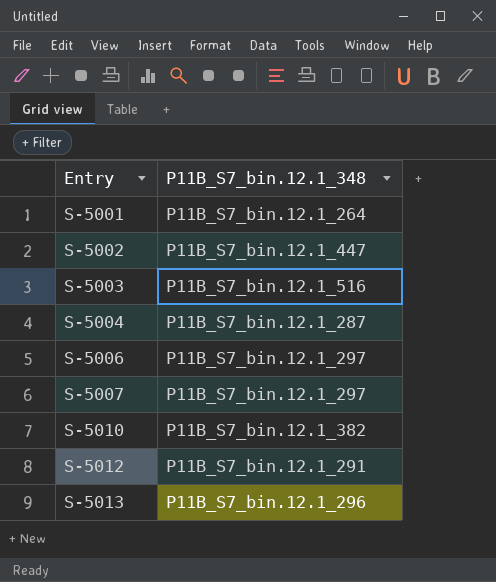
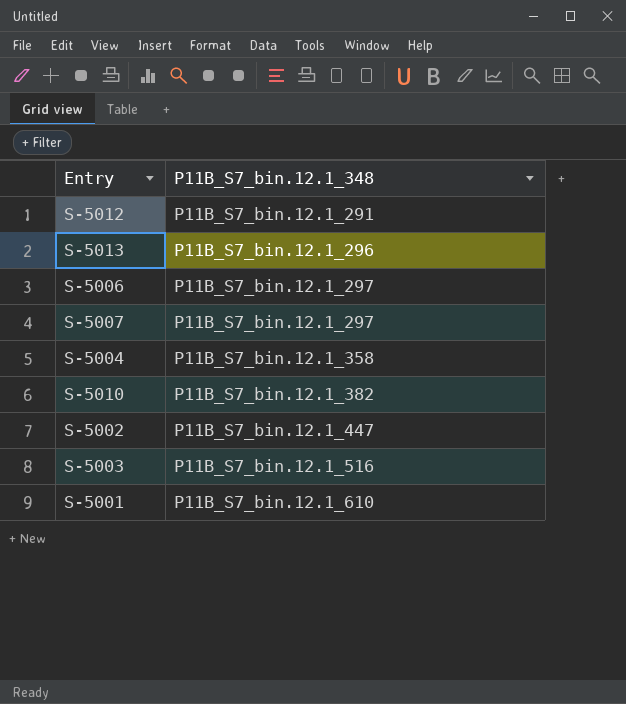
row order: Entry ascending -> P11B_S7_bin.12.1_348 ascending
S-5004 | P11B_S7_bin.12.1_348: P11B_S7_bin.12.1_287 -> P11B_S7_bin.12.1_358
S-5001 | P11B_S7_bin.12.1_348: P11B_S7_bin.12.1_264 -> P11B_S7_bin.12.1_610

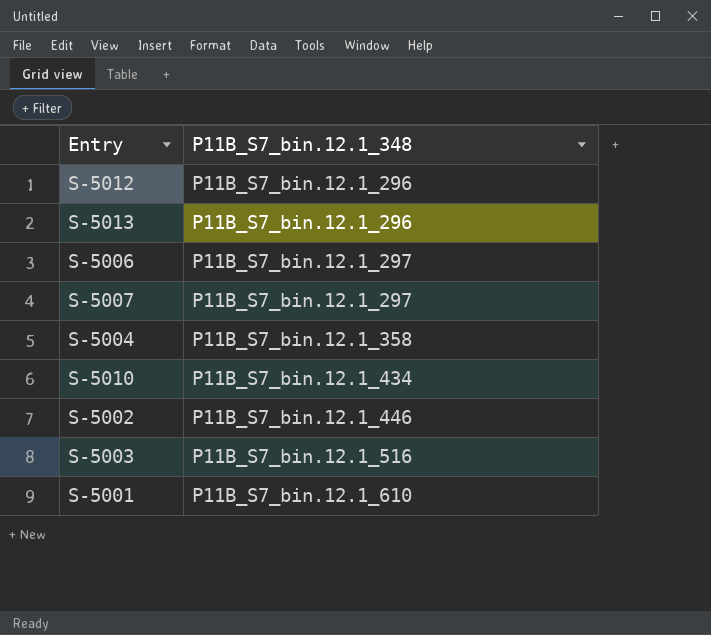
S-5012 | P11B_S7_bin.12.1_348: P11B_S7_bin.12.1_291 -> P11B_S7_bin.12.1_296
S-5010 | P11B_S7_bin.12.1_348: P11B_S7_bin.12.1_382 -> P11B_S7_bin.12.1_434
S-5002 | P11B_S7_bin.12.1_348: P11B_S7_bin.12.1_447 -> P11B_S7_bin.12.1_446

